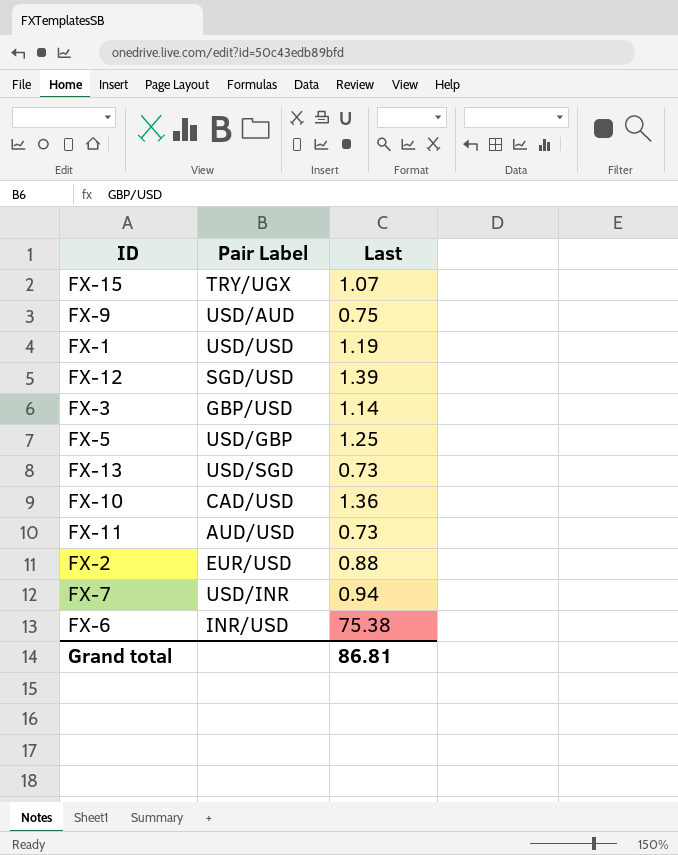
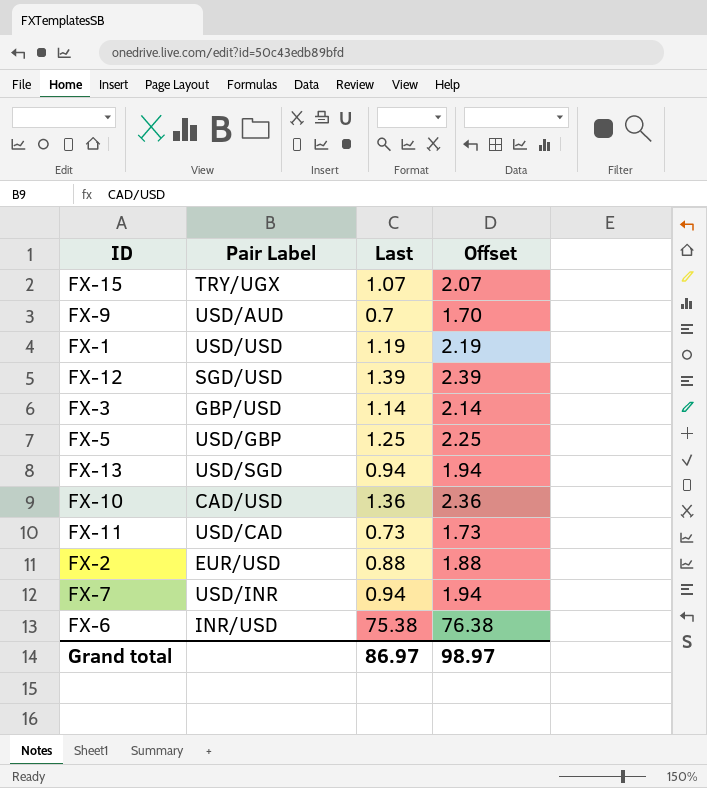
column Offset | formula: none -> [Last] + 1
FX-9 | Last: 0.75 -> 0.7
FX-13 | Last: 0.73 -> 0.94
FX-11 | Pair Label: AUD/USD -> USD/CAD
Grand total | Last: 86.81 -> 86.97

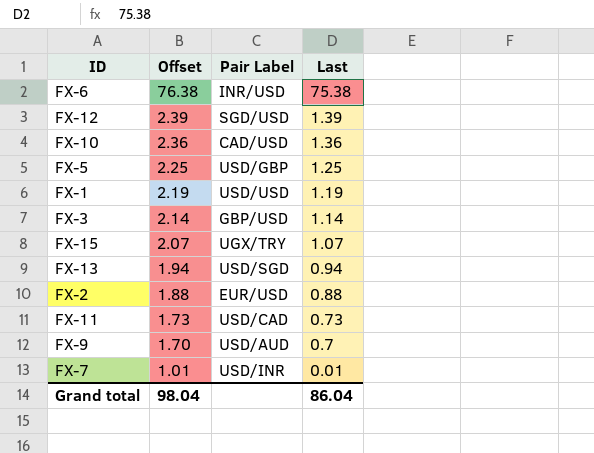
row order: none -> Offset descending
column Offset | position: 4 -> 2
FX-15 | Pair Label: TRY/UGX -> UGX/TRY
FX-7 | Offset: 1.94 -> 1.01
FX-7 | Last: 0.94 -> 0.01
Grand total | Offset: 98.97 -> 98.04
Grand total | Last: 86.97 -> 86.04

